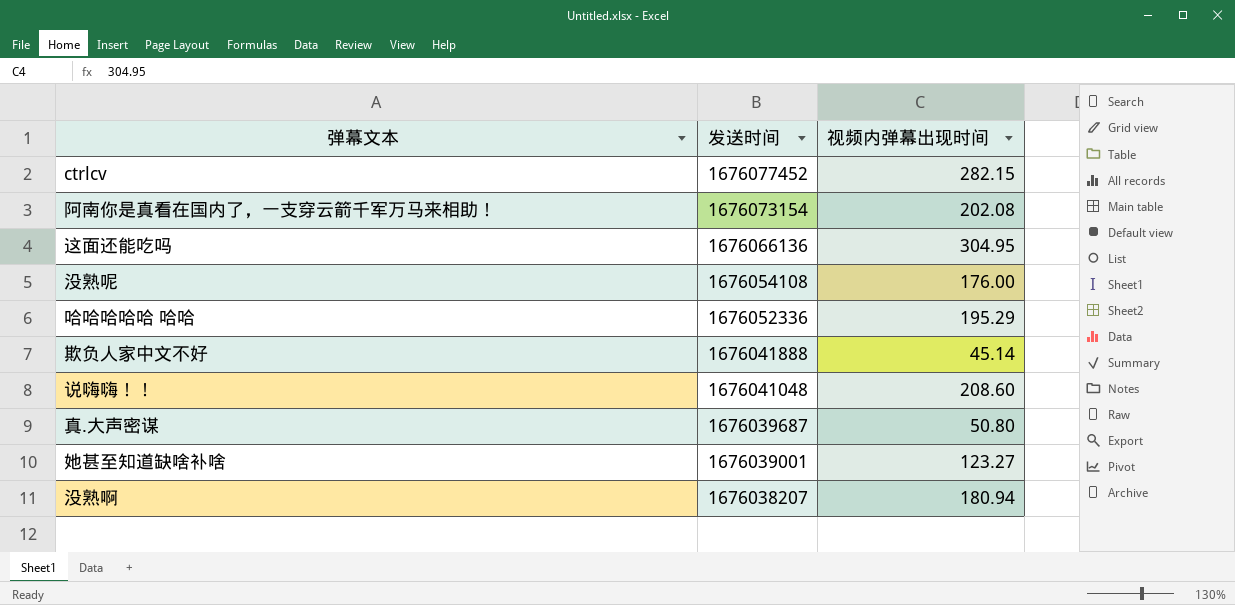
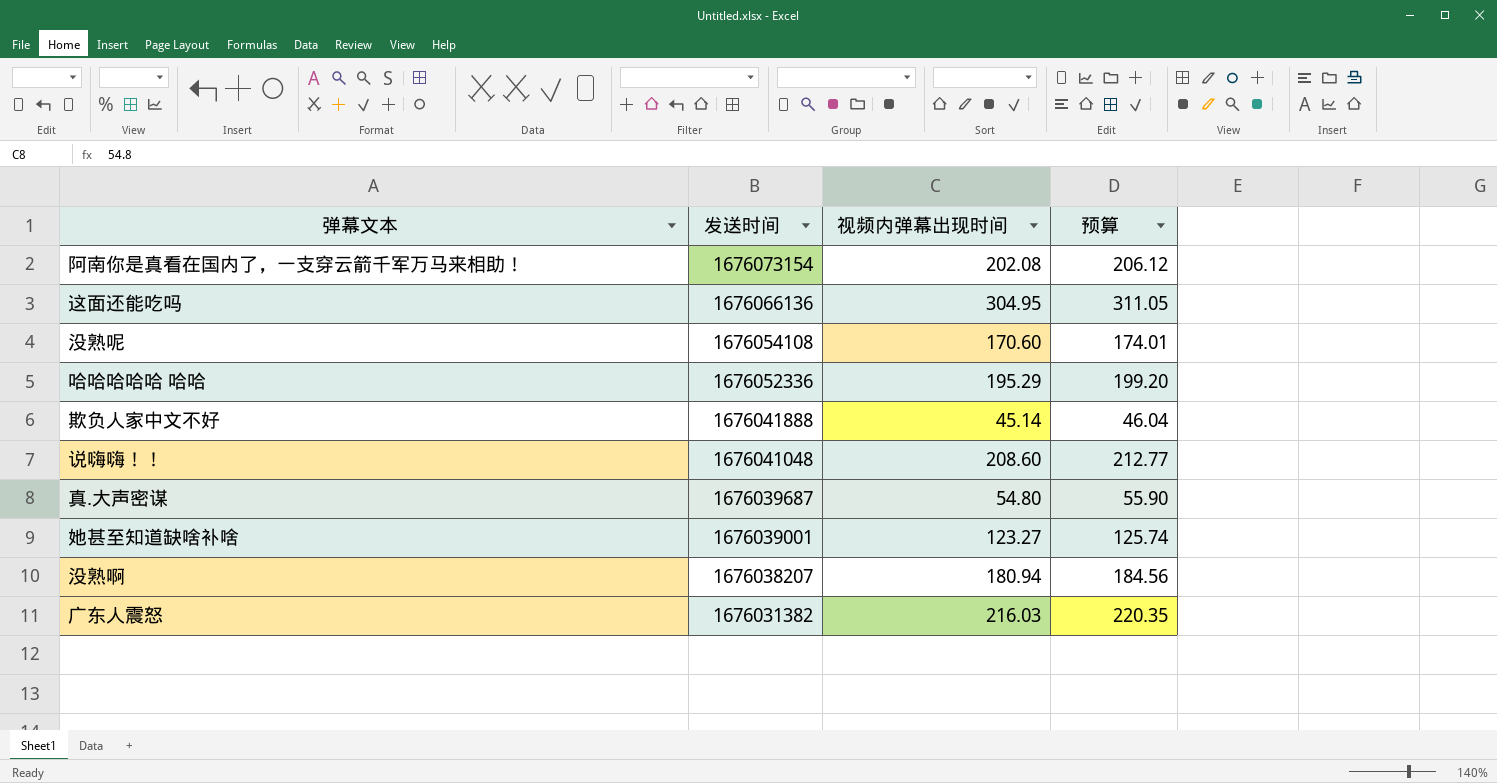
column 预算 | formula: none -> [视频内弹幕出现时间] * 1.02
row ctrlcv: 1676077452 | 282.15 -> none
没熟呢 | 视频内弹幕出现时间: 176.00 -> 170.60
真.大声密谋 | 视频内弹幕出现时间: 50.80 -> 54.80
row 广东人震怒: none -> 1676031382 | 216.03 | 220.35

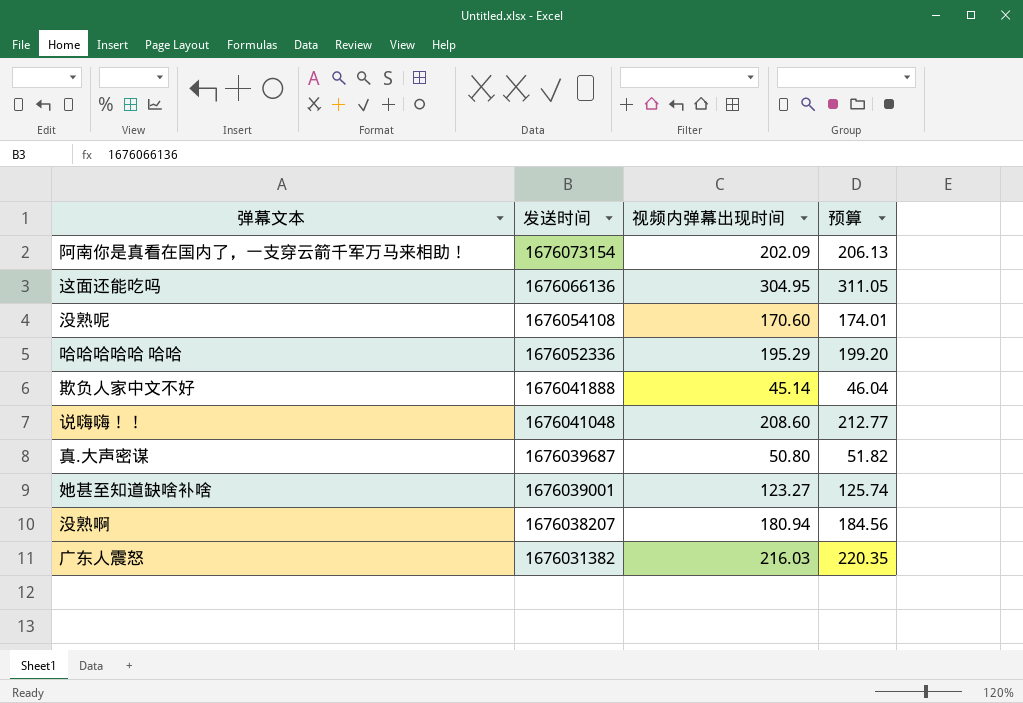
阿南你是真看在国内了，一支穿云箭千军万马来相助！ | 视频内弹幕出现时间: 202.08 -> 202.09
阿南你是真看在国内了，一支穿云箭千军万马来相助！ | 预算: 206.12 -> 206.13
真.大声密谋 | 视频内弹幕出现时间: 54.80 -> 50.80
真.大声密谋 | 预算: 55.90 -> 51.82

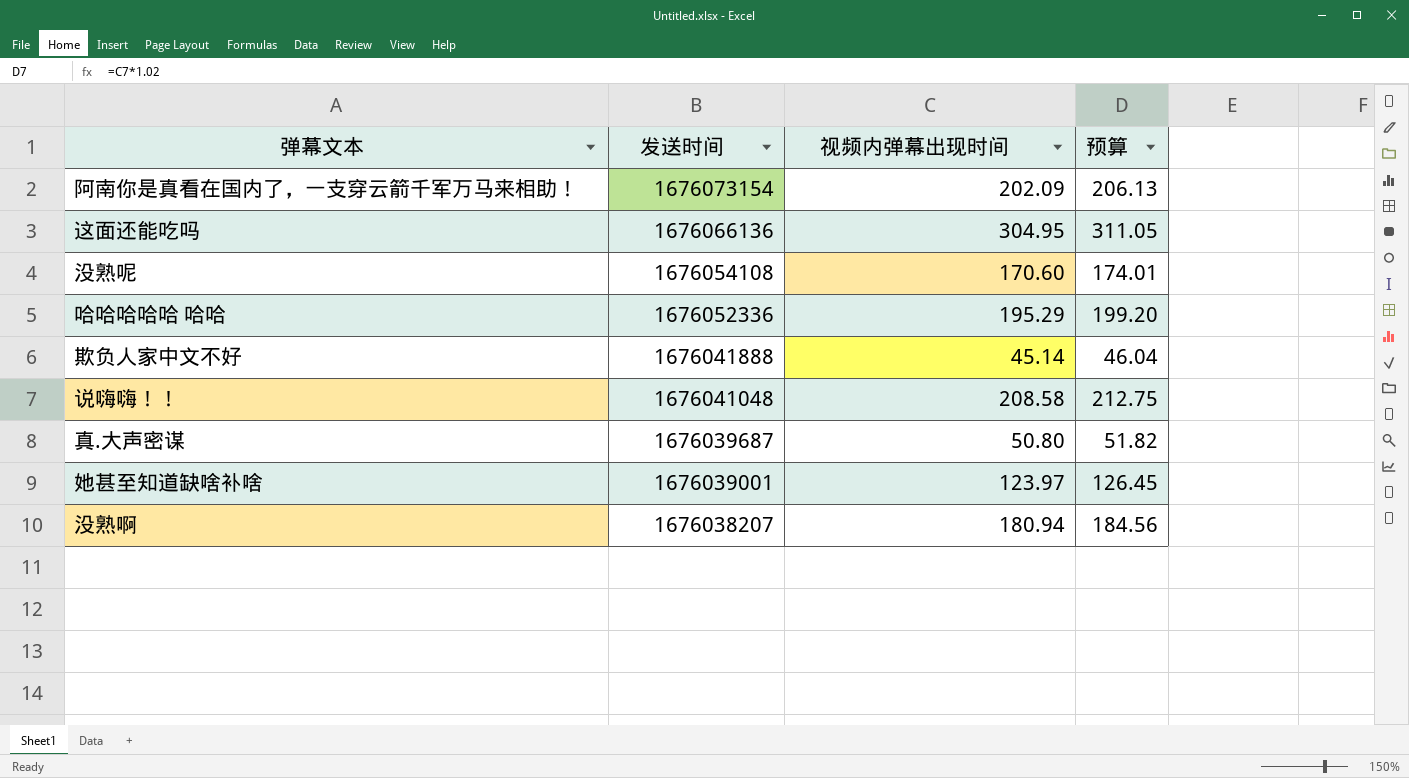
row 广东人震怒: 1676031382 | 216.03 | 220.35 -> none
说嗨嗨！！ | 视频内弹幕出现时间: 208.60 -> 208.58
说嗨嗨！！ | 预算: 212.77 -> 212.75
她甚至知道缺啥补啥 | 视频内弹幕出现时间: 123.27 -> 123.97
她甚至知道缺啥补啥 | 预算: 125.74 -> 126.45

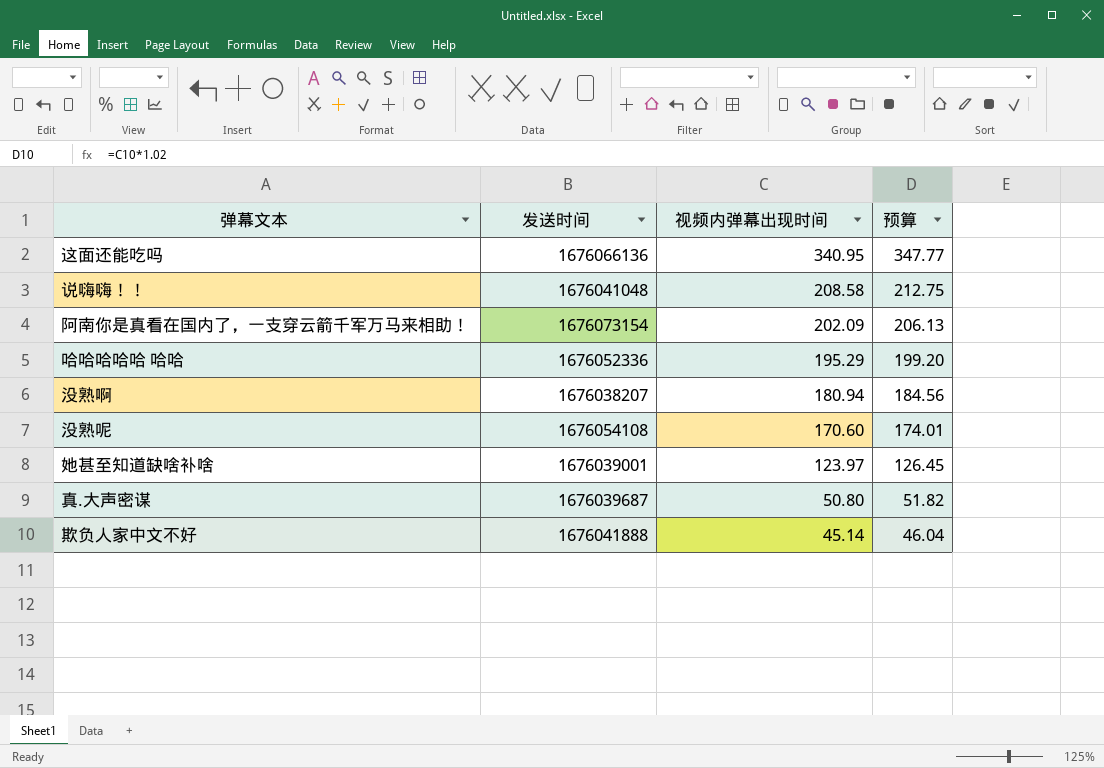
row order: 发送时间 descending -> 视频内弹幕出现时间 descending
这面还能吃吗 | 视频内弹幕出现时间: 304.95 -> 340.95
这面还能吃吗 | 预算: 311.05 -> 347.77

